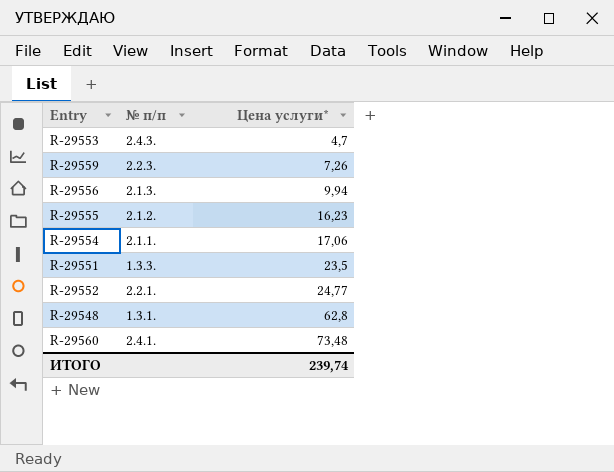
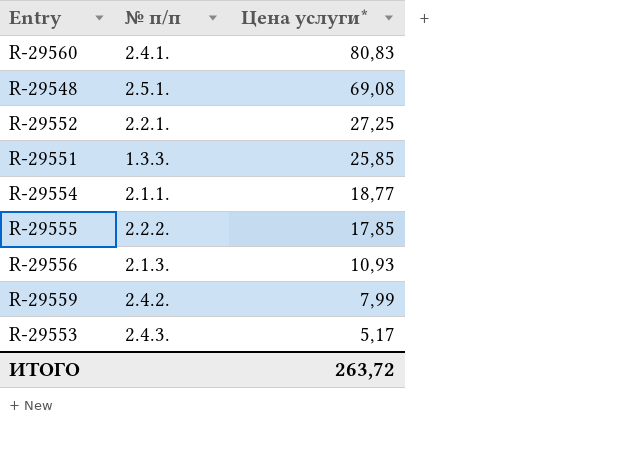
row order: Цена услуги* ascending -> Цена услуги* descending
R-29560 | Цена услуги*: 73,48 -> 80,83
R-29548 | № п/п: 1.3.1. -> 2.5.1.
R-29548 | Цена услуги*: 62,8 -> 69,08
R-29552 | Цена услуги*: 24,77 -> 27,25
R-29551 | Цена услуги*: 23,5 -> 25,85
R-29554 | Цена услуги*: 17,06 -> 18,77
R-29555 | № п/п: 2.1.2. -> 2.2.2.
R-29555 | Цена услуги*: 16,23 -> 17,85
R-29556 | Цена услуги*: 9,94 -> 10,93
R-29559 | № п/п: 2.2.3. -> 2.4.2.
R-29559 | Цена услуги*: 7,26 -> 7,99
R-29553 | Цена услуги*: 4,7 -> 5,17
ИТОГО | Цена услуги*: 239,74 -> 263,72

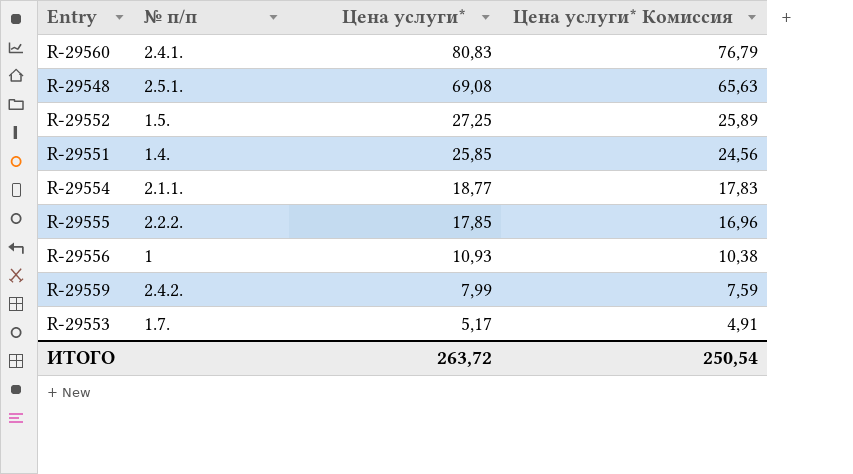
column Цена услуги* Комиссия | formula: none -> [Цена услуги*] * 0,95
R-29552 | № п/п: 2.2.1. -> 1.5.
R-29551 | № п/п: 1.3.3. -> 1.4.
R-29556 | № п/п: 2.1.3. -> 1
R-29553 | № п/п: 2.4.3. -> 1.7.

